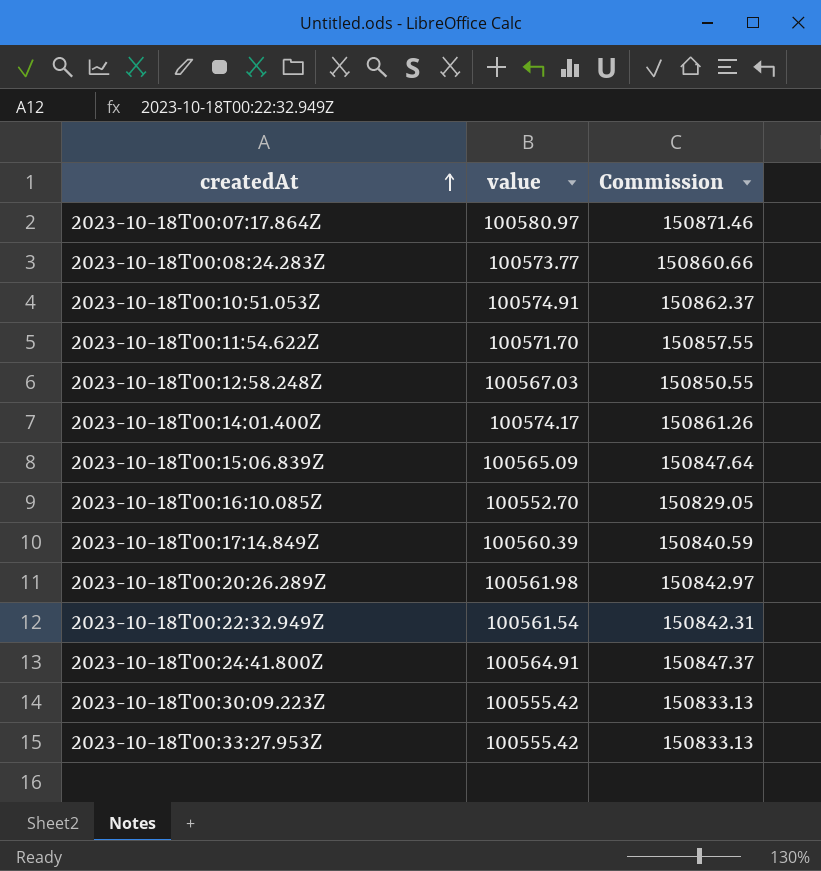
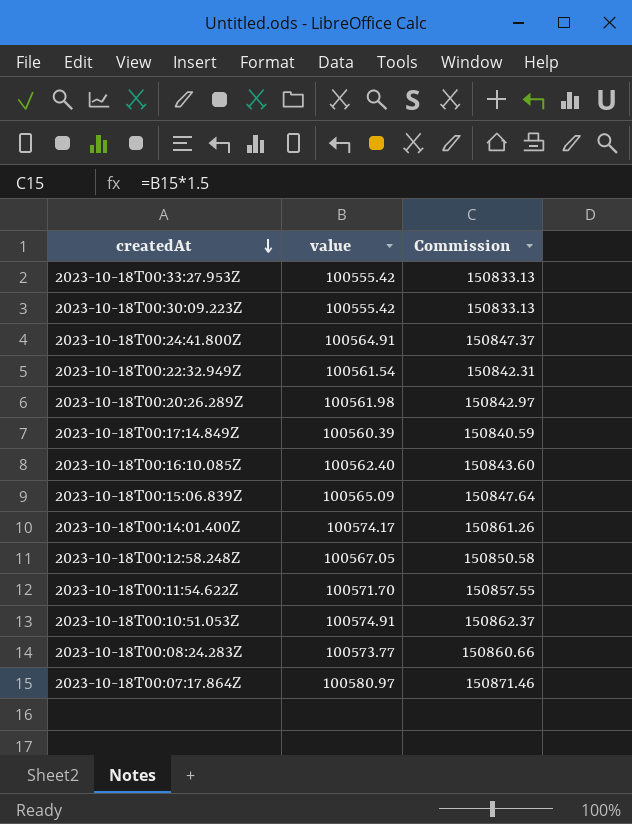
row order: createdAt ascending -> createdAt descending
2023-10-18T00:16:10.085Z | value: 100552.70 -> 100562.40
2023-10-18T00:16:10.085Z | Commission: 150829.05 -> 150843.60
2023-10-18T00:12:58.248Z | value: 100567.03 -> 100567.05
2023-10-18T00:12:58.248Z | Commission: 150850.55 -> 150850.58

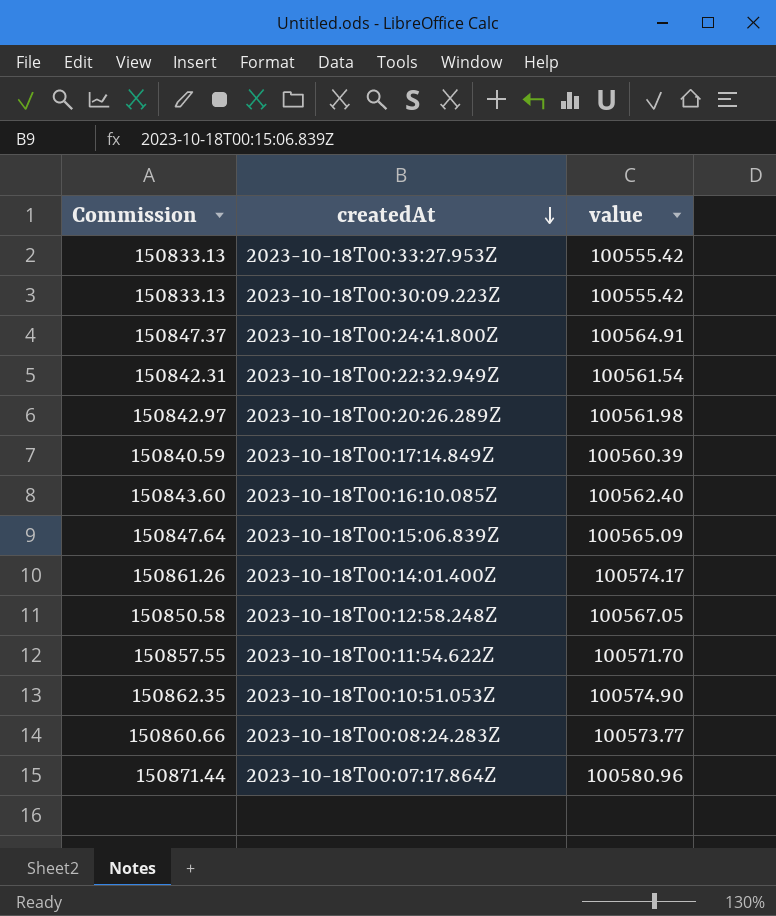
column Commission | position: 3 -> 1
2023-10-18T00:10:51.053Z | Commission: 150862.37 -> 150862.35
2023-10-18T00:10:51.053Z | value: 100574.91 -> 100574.90
2023-10-18T00:07:17.864Z | Commission: 150871.46 -> 150871.44
2023-10-18T00:07:17.864Z | value: 100580.97 -> 100580.96

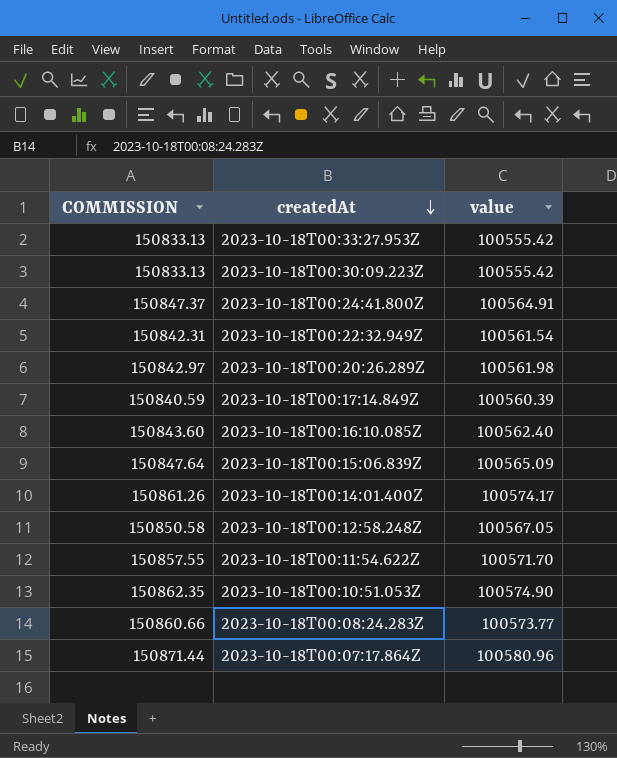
column name: Commission -> COMMISSION

